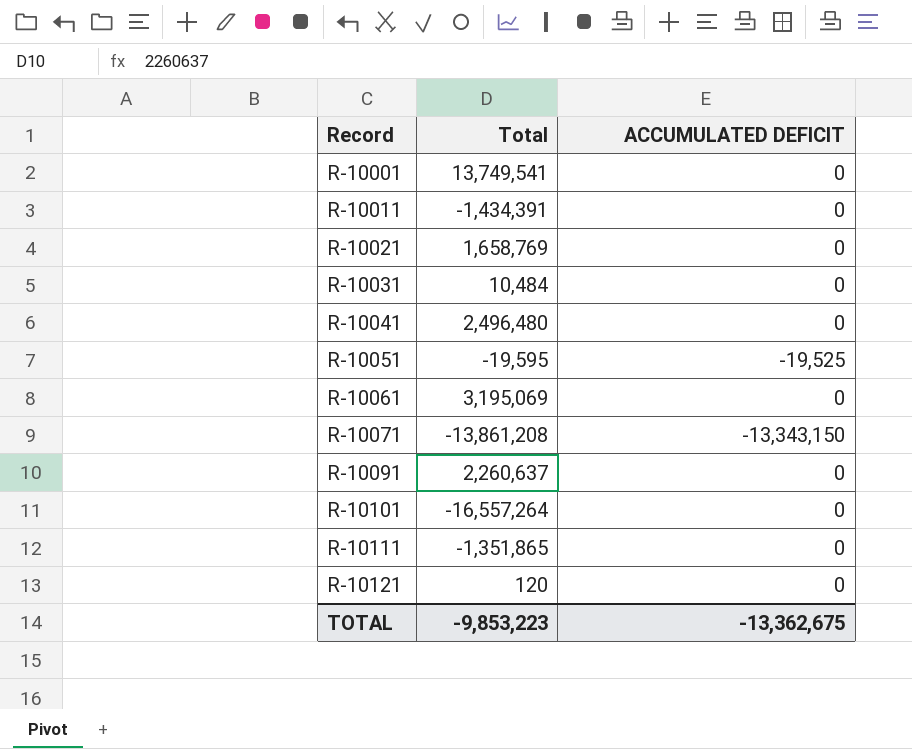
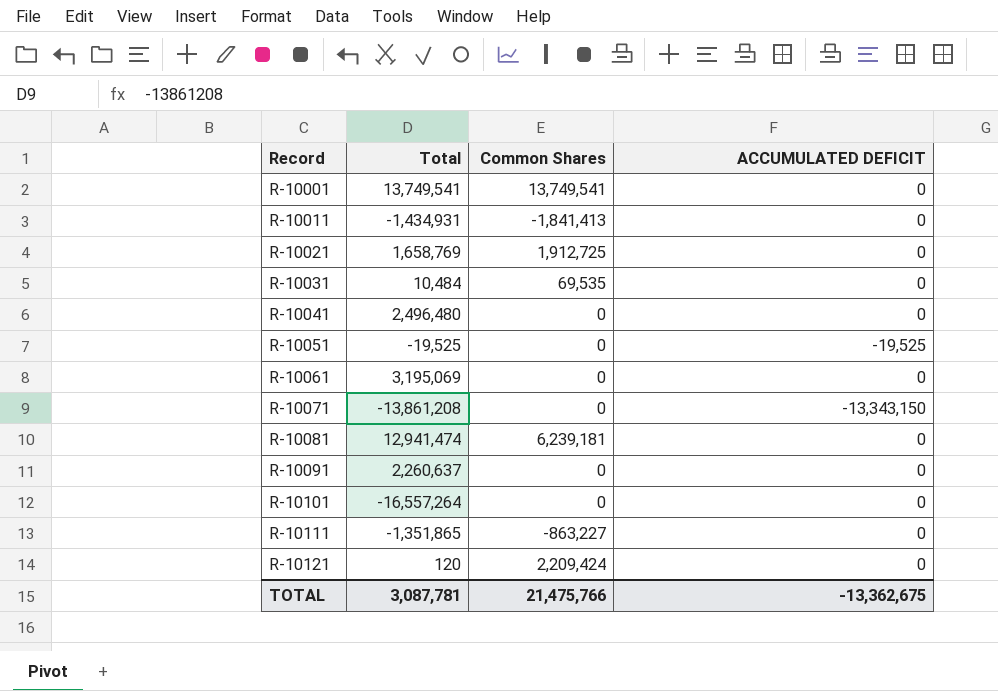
column Common Shares | position: none -> 3
R-10011 | Total: -1,434,391 -> -1,434,931
R-10051 | Total: -19,595 -> -19,525
row R-10081: none -> 12,941,474 | 6,239,181 | 0
TOTAL | Total: -9,853,223 -> 3,087,781

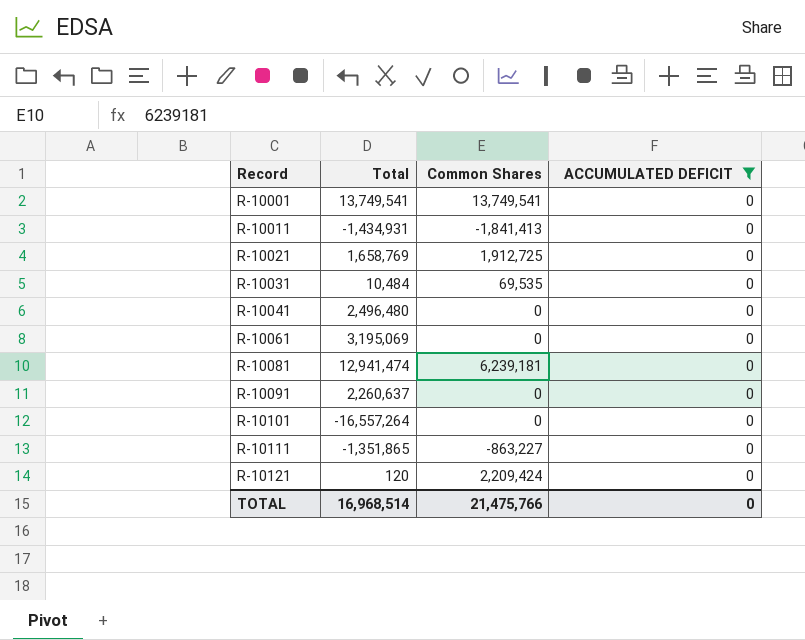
filter: none -> ACCUMULATED DEFICIT = 0
TOTAL | Total: 3,087,781 -> 16,968,514
TOTAL | ACCUMULATED DEFICIT: -13,362,675 -> 0

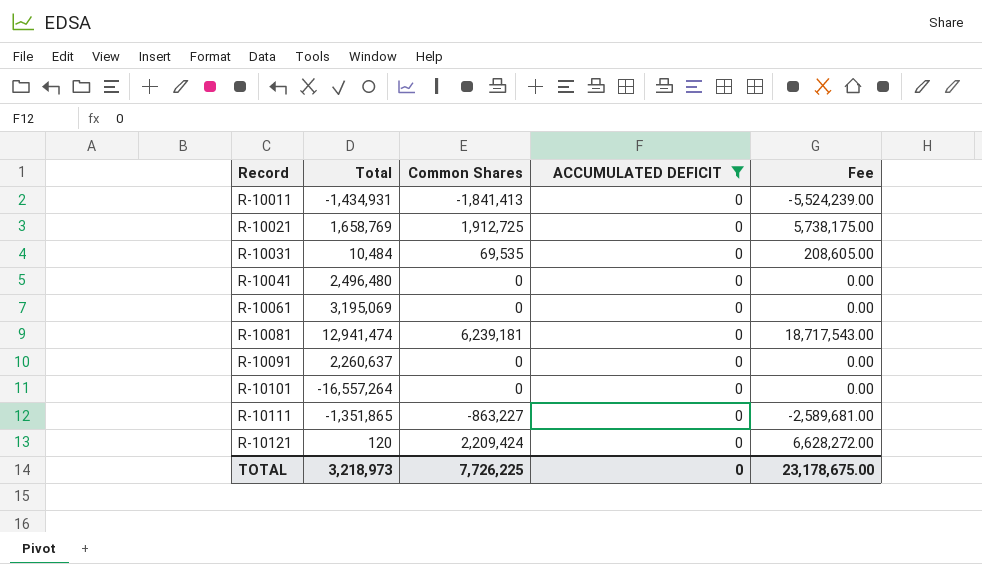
column Fee | formula: none -> [Common Shares] * 3
row R-10001: 13,749,541 | 13,749,541 | 0 -> none
TOTAL | Total: 16,968,514 -> 3,218,973
TOTAL | Common Shares: 21,475,766 -> 7,726,225

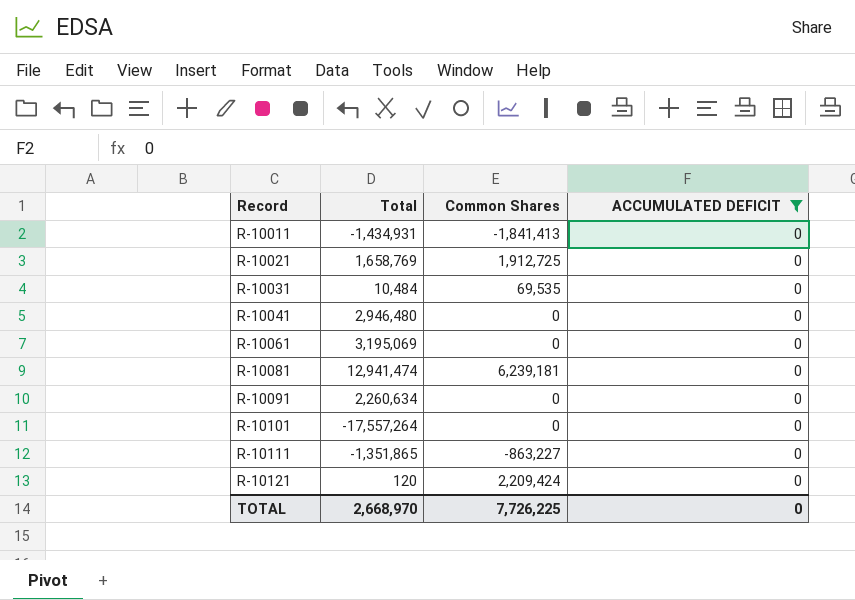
column Fee | formula: [Common Shares] * 3 -> none
R-10041 | Total: 2,496,480 -> 2,946,480
R-10091 | Total: 2,260,637 -> 2,260,634
R-10101 | Total: -16,557,264 -> -17,557,264
TOTAL | Total: 3,218,973 -> 2,668,970

